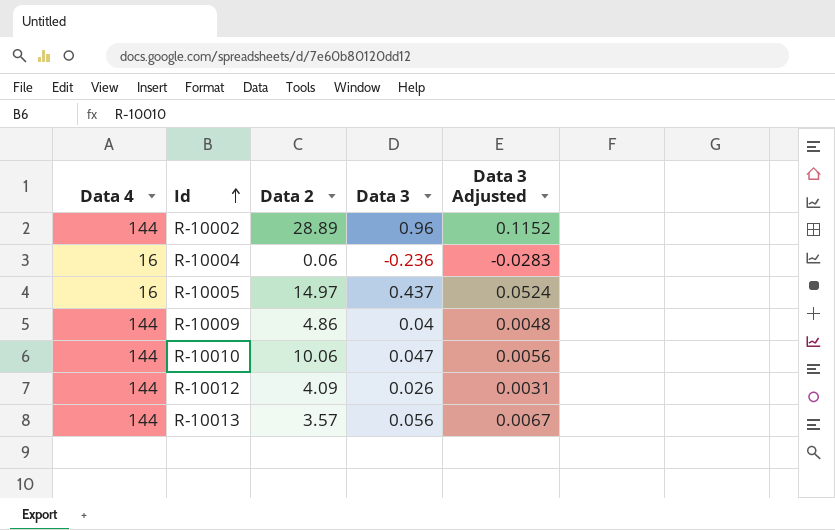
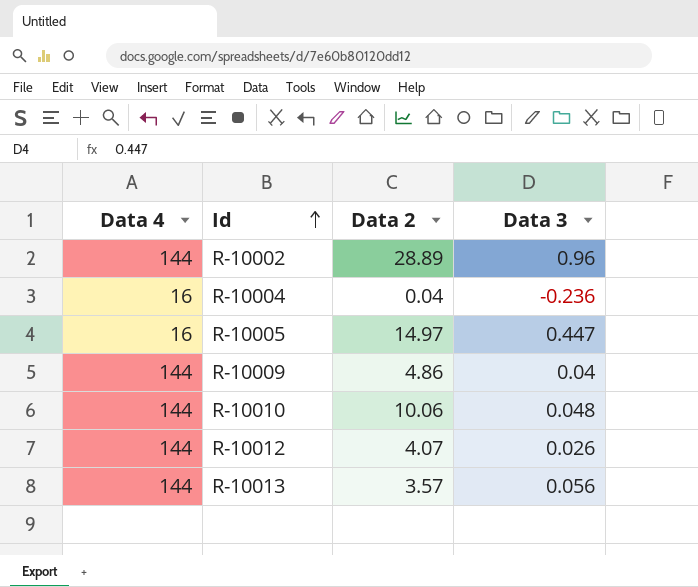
column Data 3 Adjusted | formula: [Data 3] * 0.12 -> none
R-10004 | Data 2: 0.06 -> 0.04
R-10005 | Data 3: 0.437 -> 0.447
R-10010 | Data 3: 0.047 -> 0.048
R-10012 | Data 2: 4.09 -> 4.07

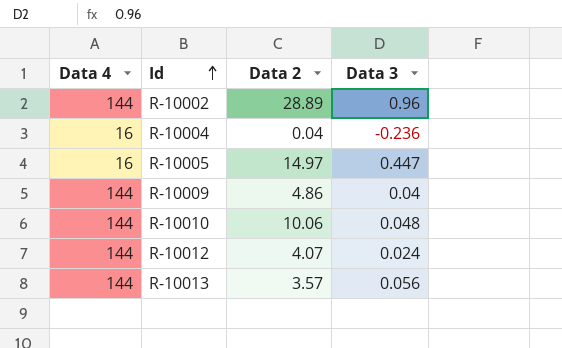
R-10012 | Data 3: 0.026 -> 0.024

